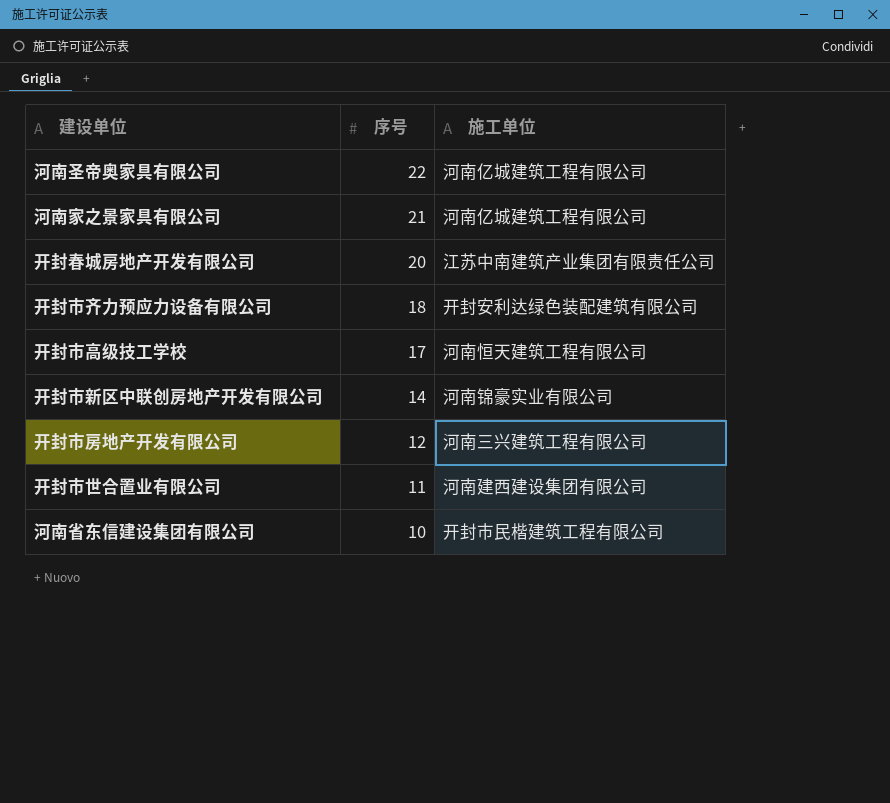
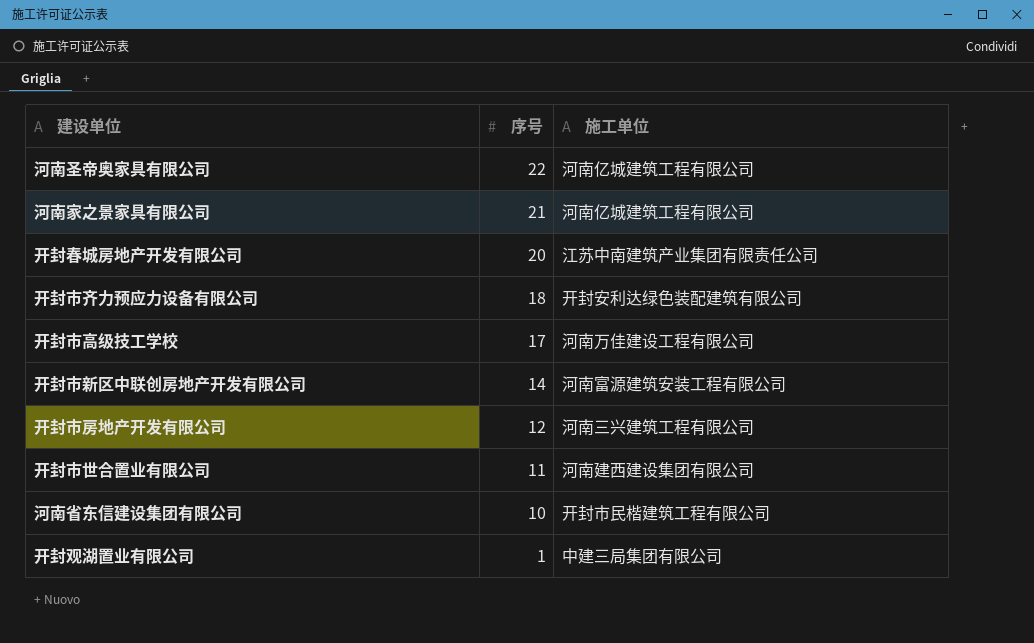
开封市高级技工学校 | 施工单位: 河南恒天建筑工程有限公司 -> 河南万佳建设工程有限公司
开封市新区中联创房地产开发有限公司 | 施工单位: 河南锦豪实业有限公司 -> 河南富源建筑安装工程有限公司
row 开封观湖置业有限公司: none -> 1 | 中建三局集团有限公司

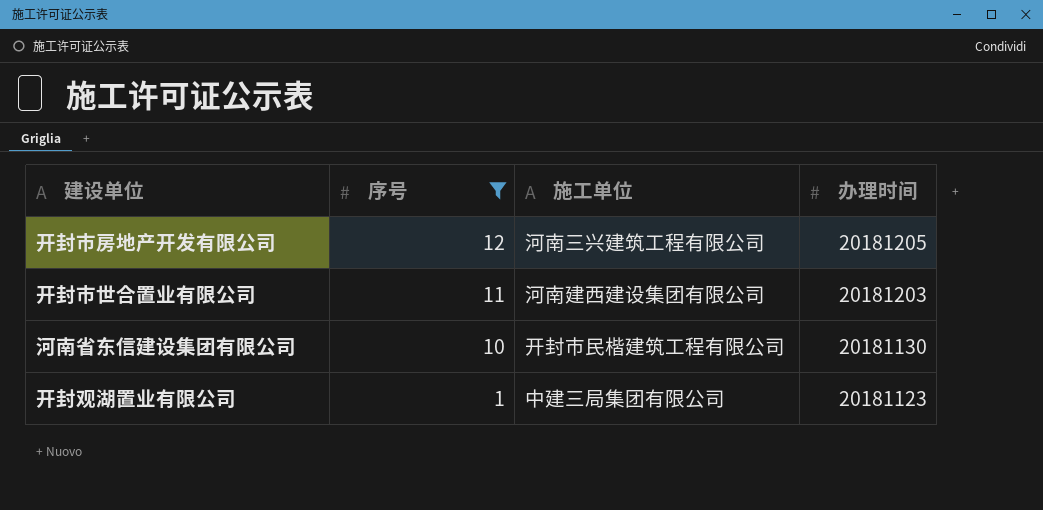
filter: none -> 序号 <= 12
column 办理时间 | position: none -> 4

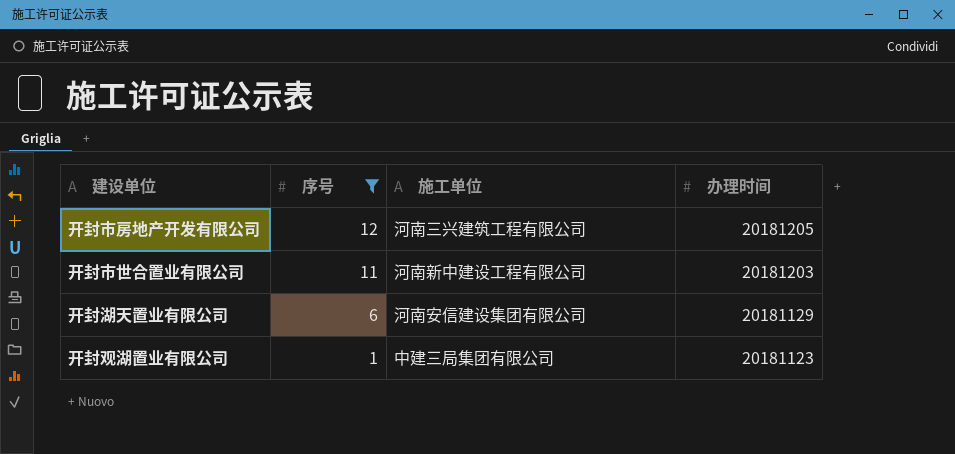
row 河南省东信建设集团有限公司: 10 | 开封市民楷建筑工程有限公司 | 20181130 -> none
开封市世合置业有限公司 | 施工单位: 河南建西建设集团有限公司 -> 河南新中建设工程有限公司
row 开封湖天置业有限公司: none -> 6 | 河南安信建设集团有限公司 | 20181129

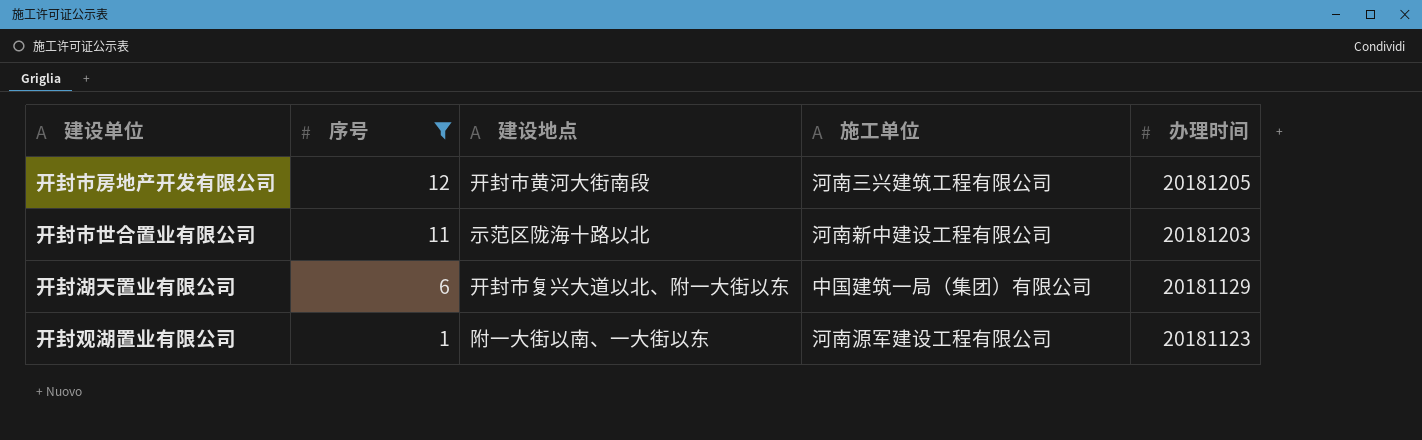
column 建设地点 | position: none -> 3
开封湖天置业有限公司 | 施工单位: 河南安信建设集团有限公司 -> 中国建筑一局（集团）有限公司
开封观湖置业有限公司 | 施工单位: 中建三局集团有限公司 -> 河南源军建设工程有限公司

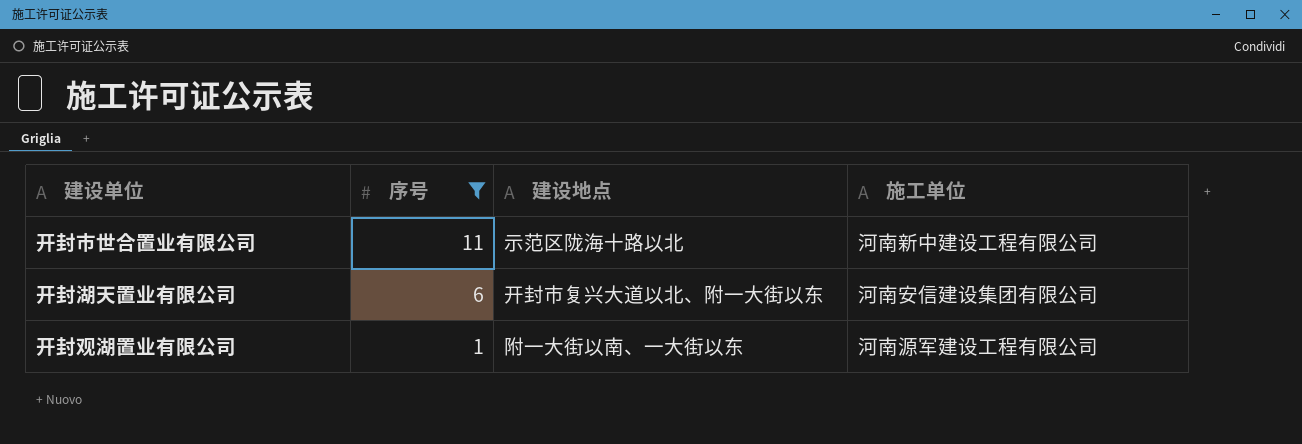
column 办理时间 | position: 5 -> none
row 开封市房地产开发有限公司: 12 | 开封市黄河大街南段 | 河南三兴建筑工程有限公司 | 20181205 -> none
开封湖天置业有限公司 | 施工单位: 中国建筑一局（集团）有限公司 -> 河南安信建设集团有限公司

